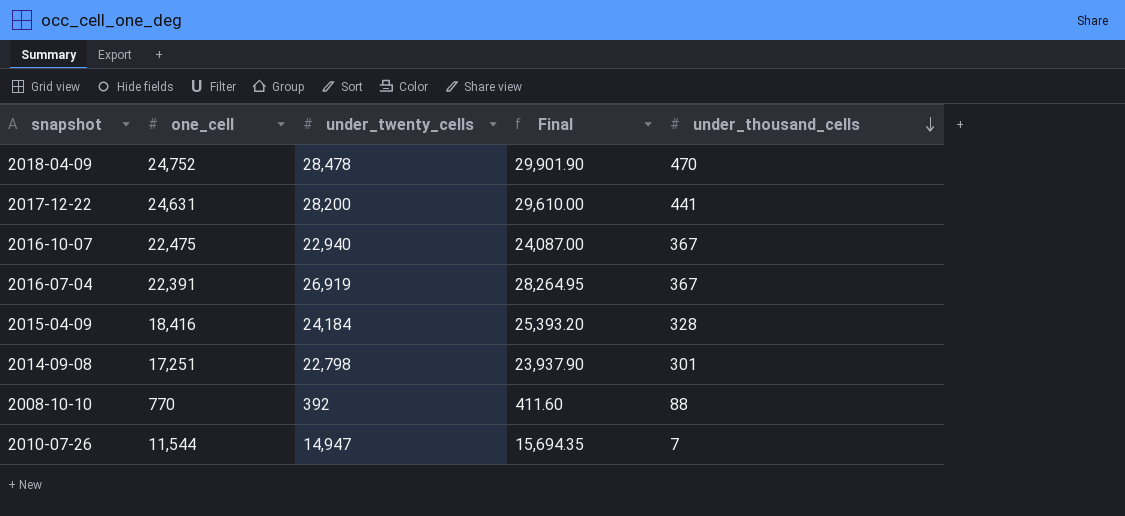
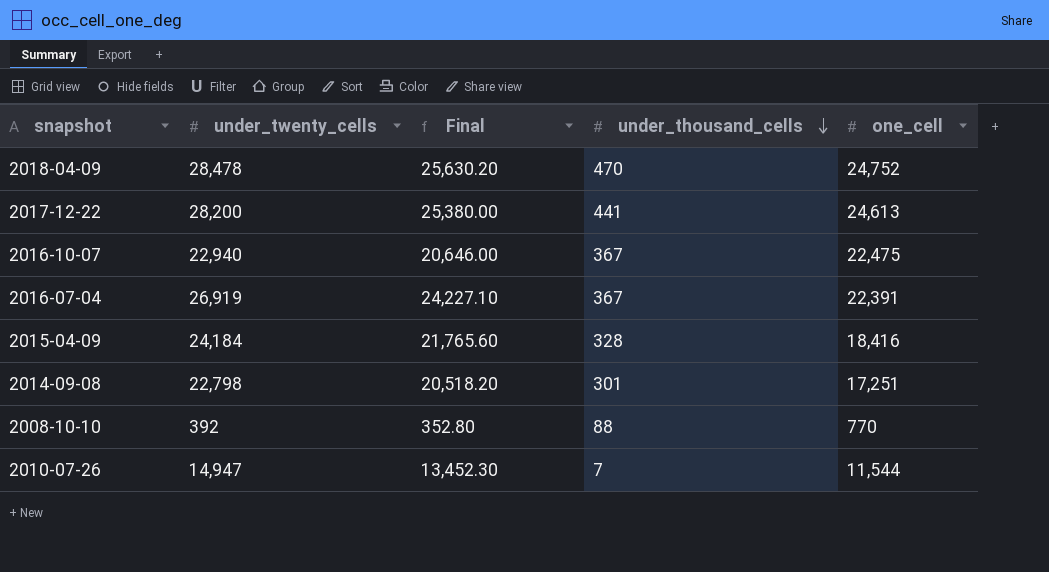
column Final | formula: [under_twenty_cells] * 1.05 -> [under_twenty_cells] * 0.9
column one_cell | position: 2 -> 5
2017-12-22 | one_cell: 24,631 -> 24,613

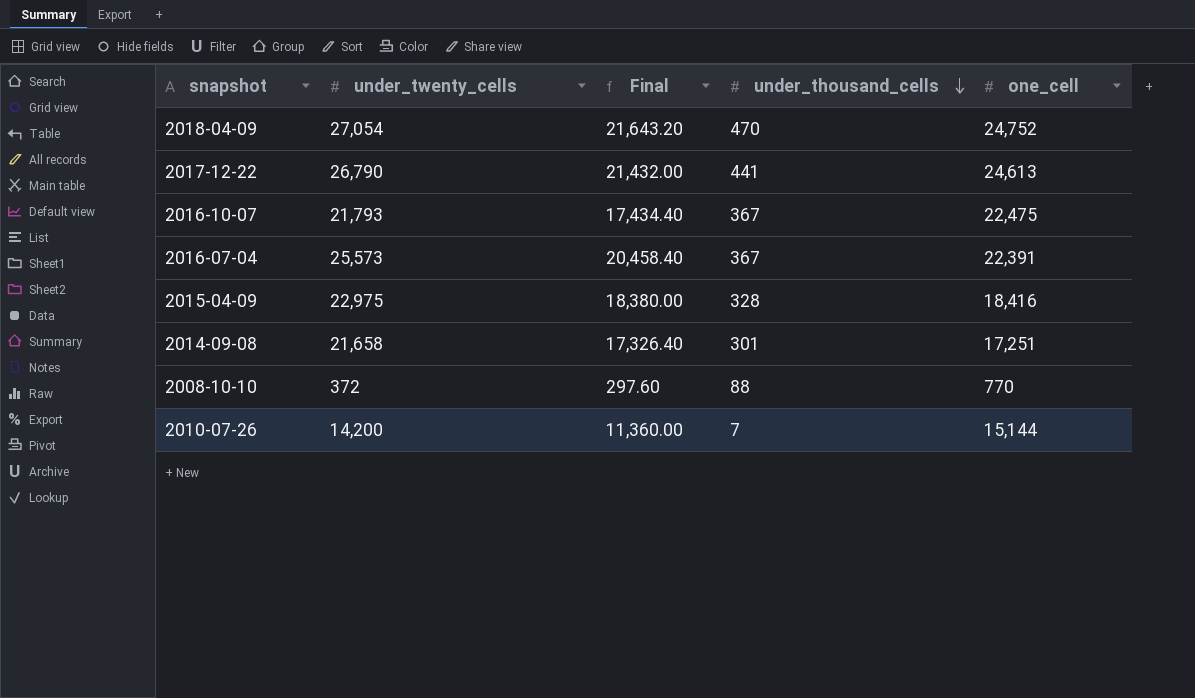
column Final | formula: [under_twenty_cells] * 0.9 -> [under_twenty_cells] * 0.8
2018-04-09 | under_twenty_cells: 28,478 -> 27,054
2017-12-22 | under_twenty_cells: 28,200 -> 26,790
2016-10-07 | under_twenty_cells: 22,940 -> 21,793
2016-07-04 | under_twenty_cells: 26,919 -> 25,573
2015-04-09 | under_twenty_cells: 24,184 -> 22,975
2014-09-08 | under_twenty_cells: 22,798 -> 21,658
2008-10-10 | under_twenty_cells: 392 -> 372
2010-07-26 | under_twenty_cells: 14,947 -> 14,200
2010-07-26 | one_cell: 11,544 -> 15,144

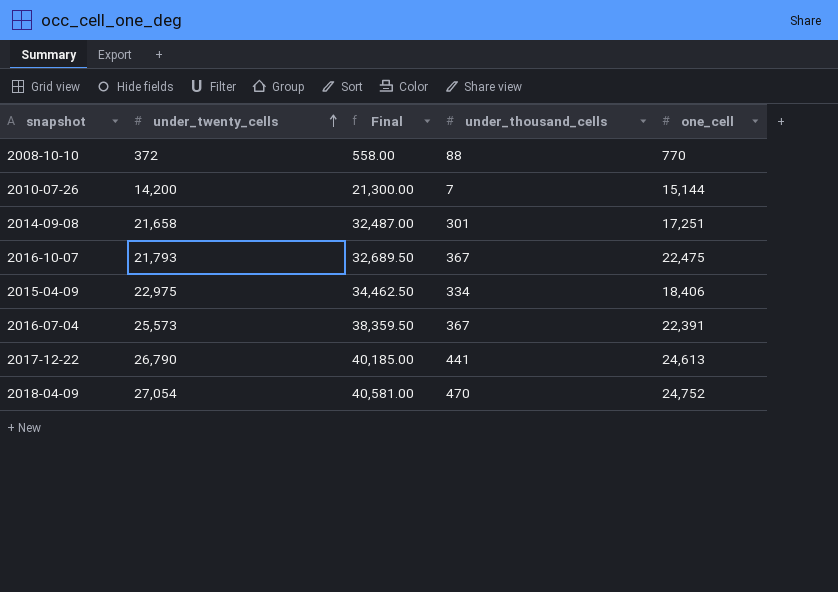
row order: under_thousand_cells descending -> under_twenty_cells ascending
column Final | formula: [under_twenty_cells] * 0.8 -> [under_twenty_cells] * 1.5
2015-04-09 | under_thousand_cells: 328 -> 334
2015-04-09 | one_cell: 18,416 -> 18,406

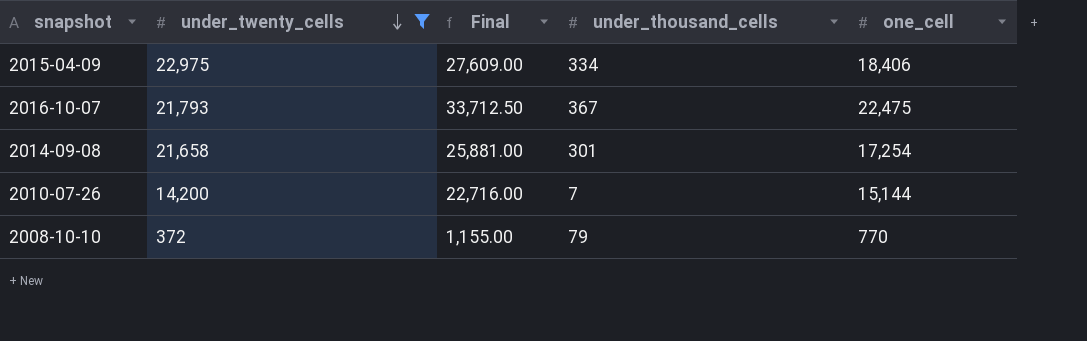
filter: none -> under_twenty_cells <= 22,975
row order: under_twenty_cells ascending -> under_twenty_cells descending
column Final | formula: [under_twenty_cells] * 1.5 -> [one_cell] * 1.5
2014-09-08 | one_cell: 17,251 -> 17,254
2008-10-10 | under_thousand_cells: 88 -> 79

